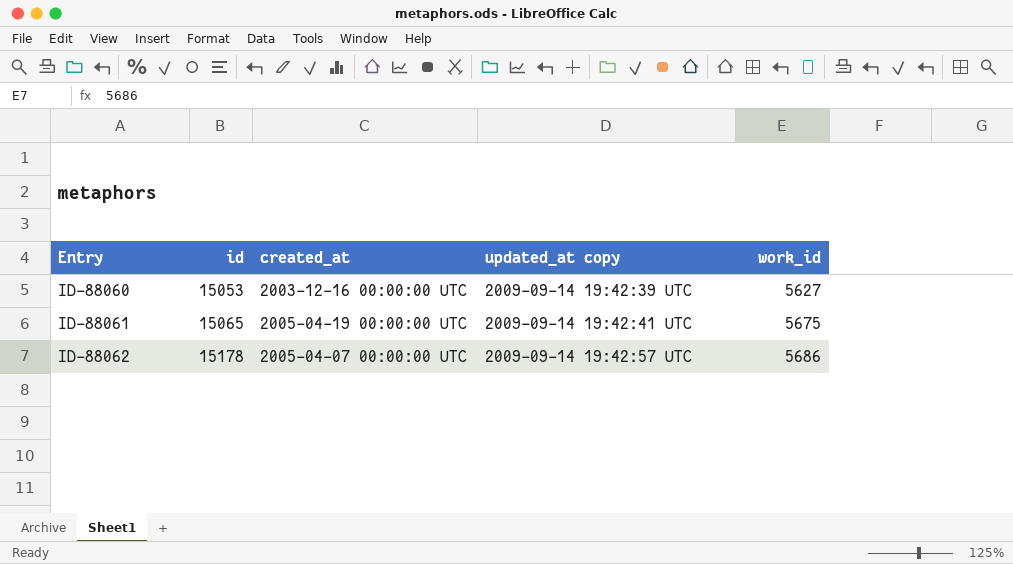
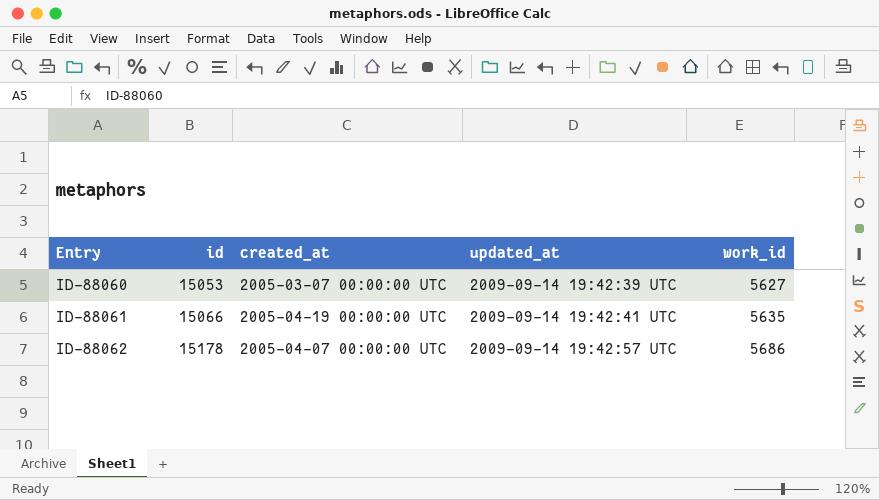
column name: updated_at copy -> updated_at
ID-88060 | created_at: 2003-12-16 00:00:00 UTC -> 2005-03-07 00:00:00 UTC
ID-88061 | id: 15065 -> 15066
ID-88061 | work_id: 5675 -> 5635

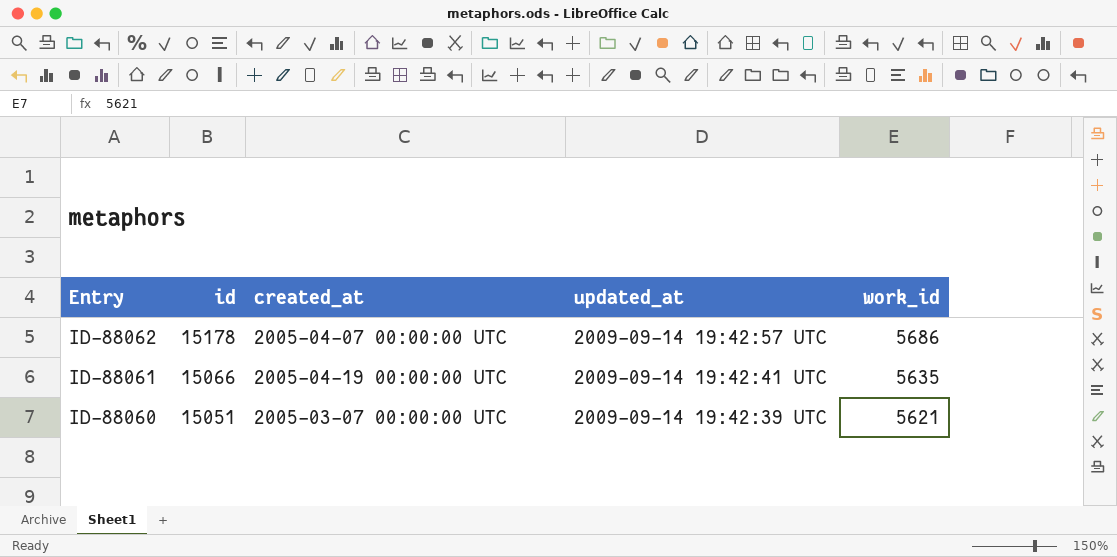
row order: Entry ascending -> Entry descending
ID-88060 | id: 15053 -> 15051
ID-88060 | work_id: 5627 -> 5621

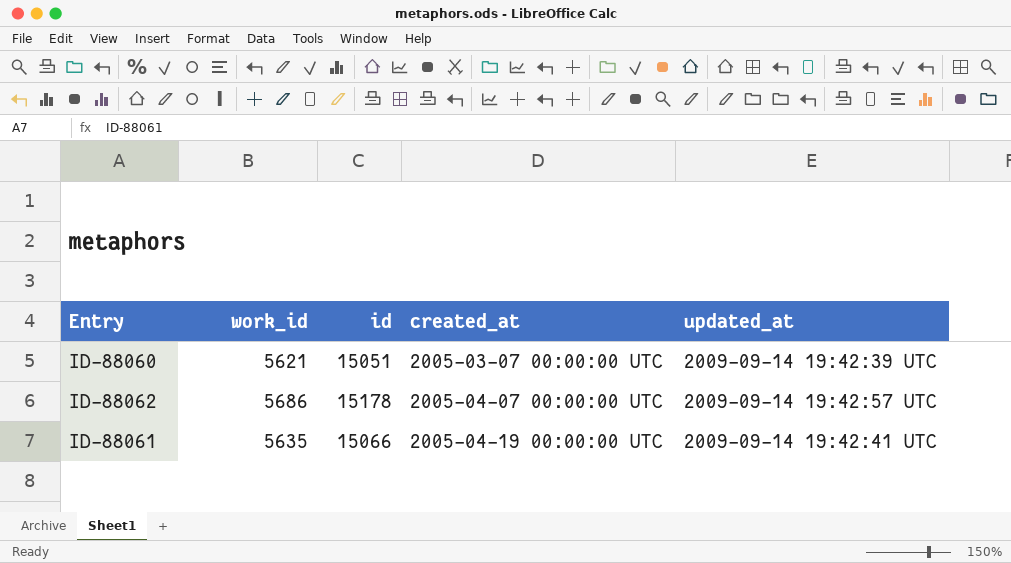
row order: Entry descending -> created_at ascending
column work_id | position: 5 -> 2

